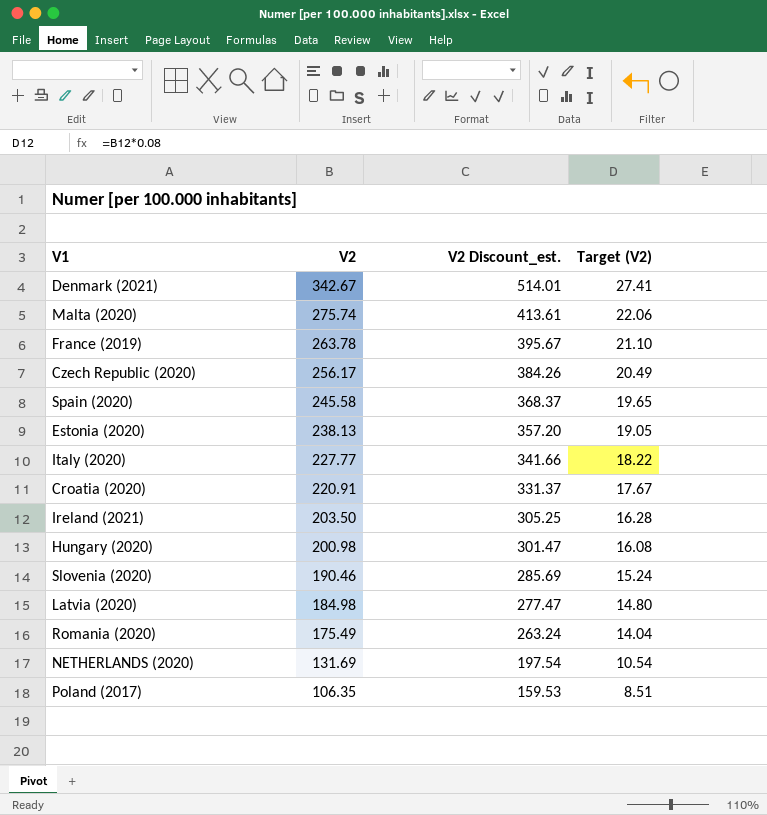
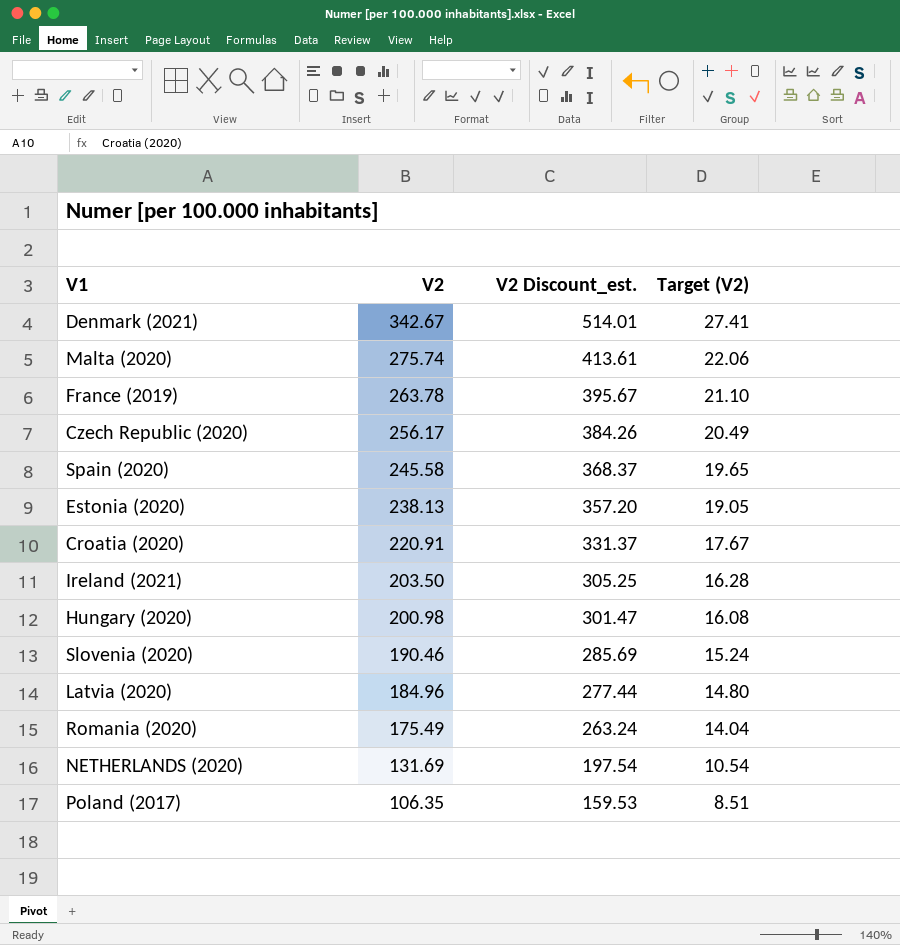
row Italy (2020): 227.77 | 341.66 | 18.22 -> none
Latvia (2020) | V2: 184.98 -> 184.96
Latvia (2020) | V2 Discount_est.: 277.47 -> 277.44

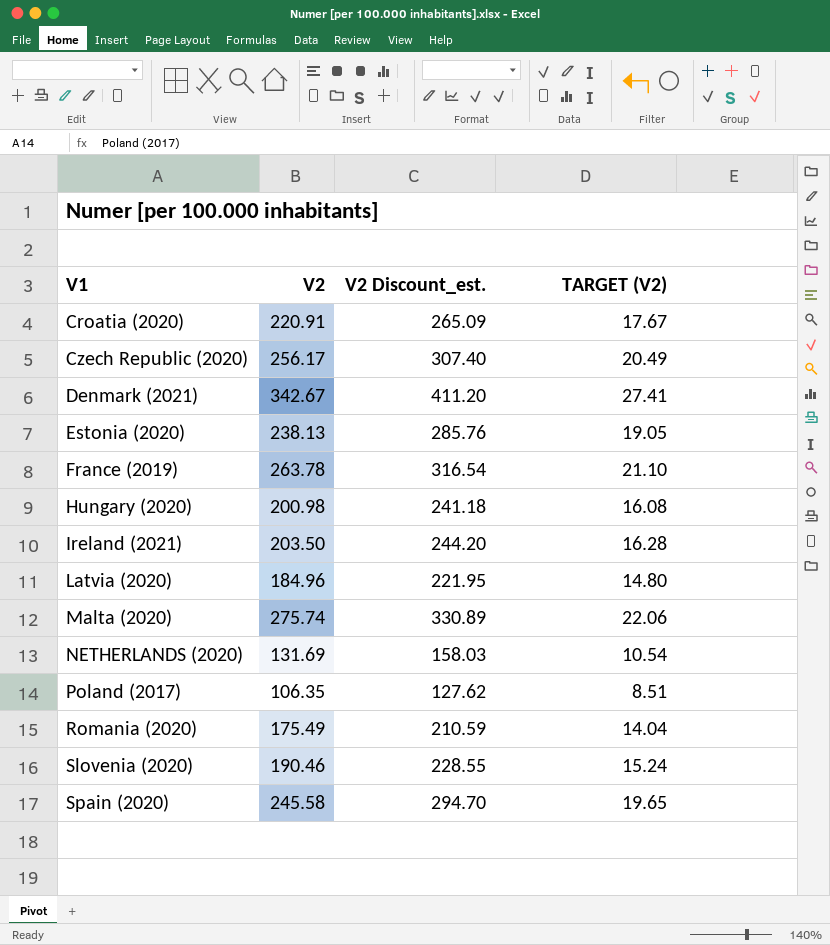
row order: V2 descending -> V1 ascending
column V2 Discount_est. | formula: [V2] * 1.5 -> [V2] * 1.2
column name: Target (V2) -> TARGET (V2)

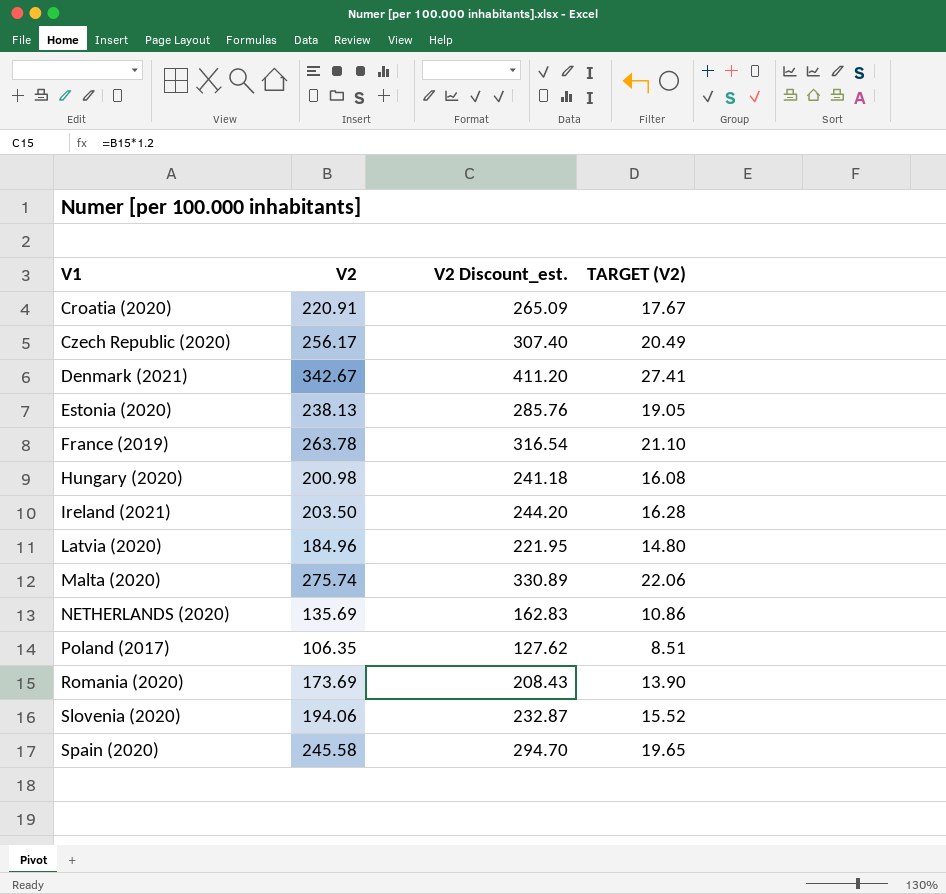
NETHERLANDS (2020) | V2: 131.69 -> 135.69
NETHERLANDS (2020) | V2 Discount_est.: 158.03 -> 162.83
NETHERLANDS (2020) | TARGET (V2): 10.54 -> 10.86
Romania (2020) | V2: 175.49 -> 173.69
Romania (2020) | V2 Discount_est.: 210.59 -> 208.43
Romania (2020) | TARGET (V2): 14.04 -> 13.90
Slovenia (2020) | V2: 190.46 -> 194.06
Slovenia (2020) | V2 Discount_est.: 228.55 -> 232.87
Slovenia (2020) | TARGET (V2): 15.24 -> 15.52

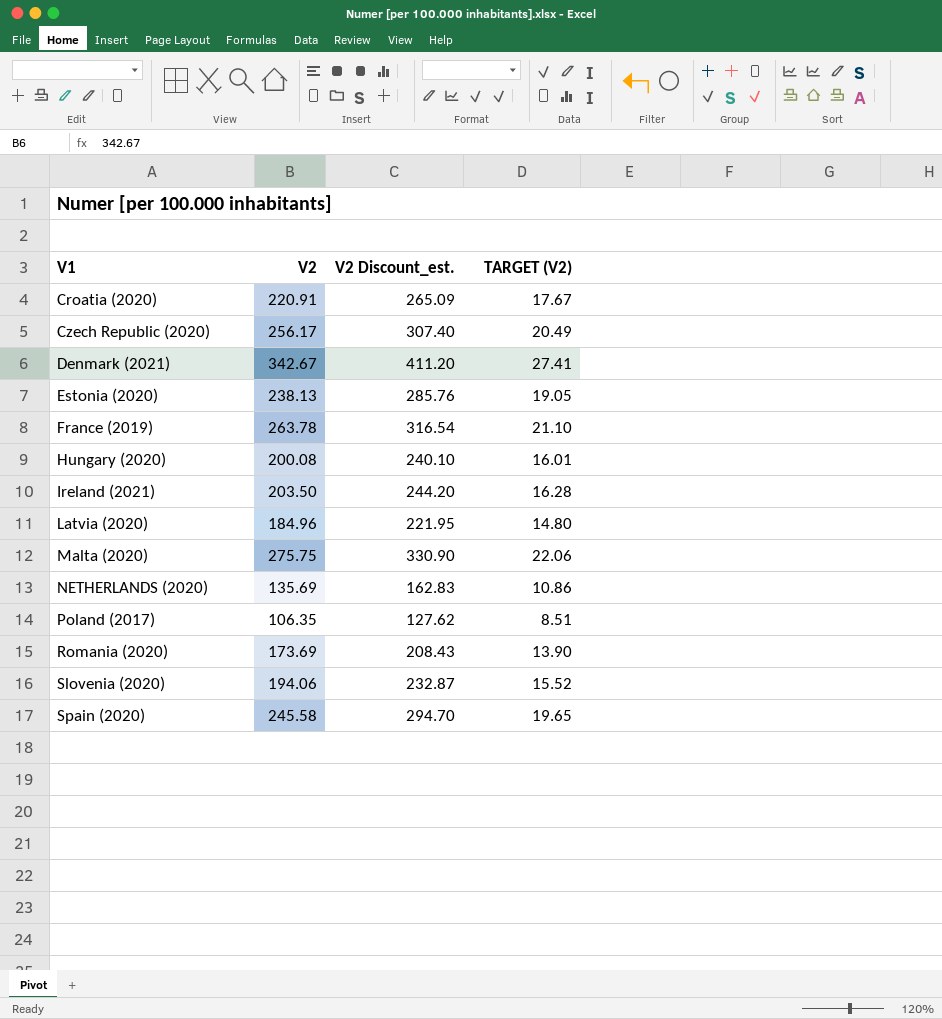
Hungary (2020) | V2: 200.98 -> 200.08
Hungary (2020) | V2 Discount_est.: 241.18 -> 240.10
Hungary (2020) | TARGET (V2): 16.08 -> 16.01
Malta (2020) | V2: 275.74 -> 275.75
Malta (2020) | V2 Discount_est.: 330.89 -> 330.90

